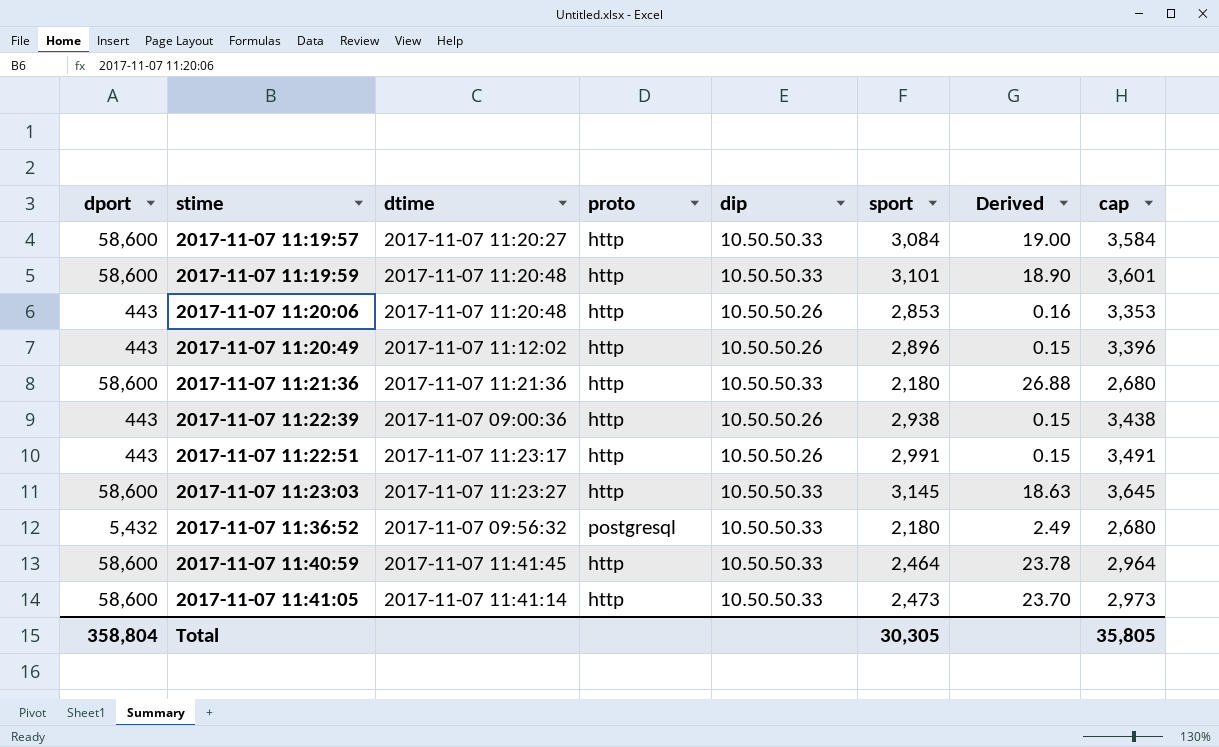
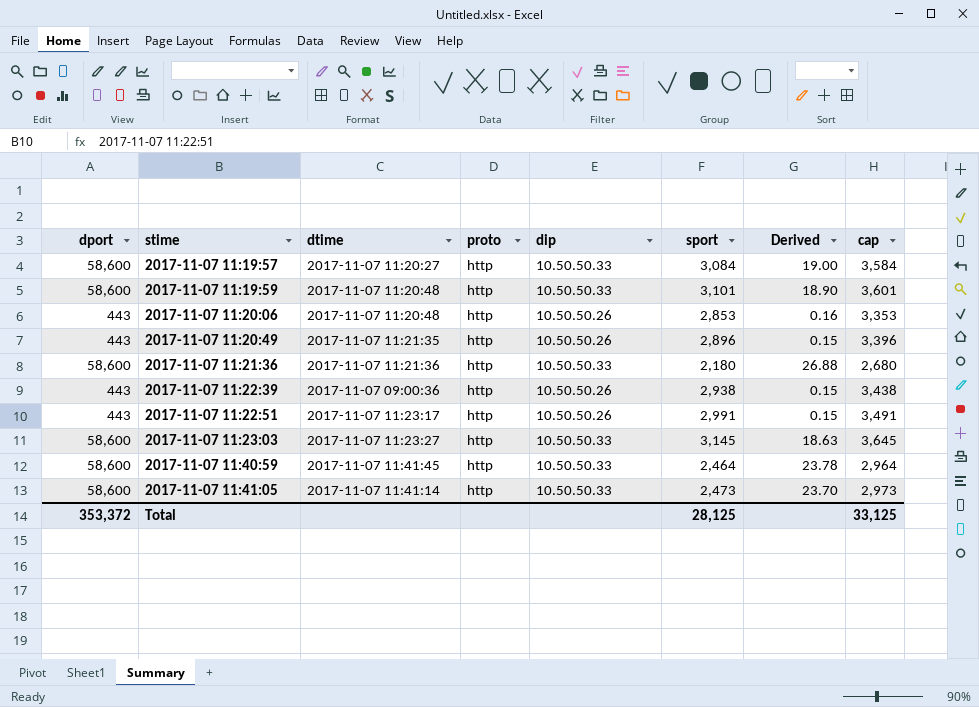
row 2017-11-07 11:36:52: 5,432 | 2017-11-07 09:56:32 | postgresql | 10.50.50.33 | 2,180 | 2.49 | 2,680 -> none
2017-11-07 11:20:49 | dtime: 2017-11-07 11:12:02 -> 2017-11-07 11:21:35
Total | dport: 358,804 -> 353,372
Total | sport: 30,305 -> 28,125
Total | cap: 35,805 -> 33,125

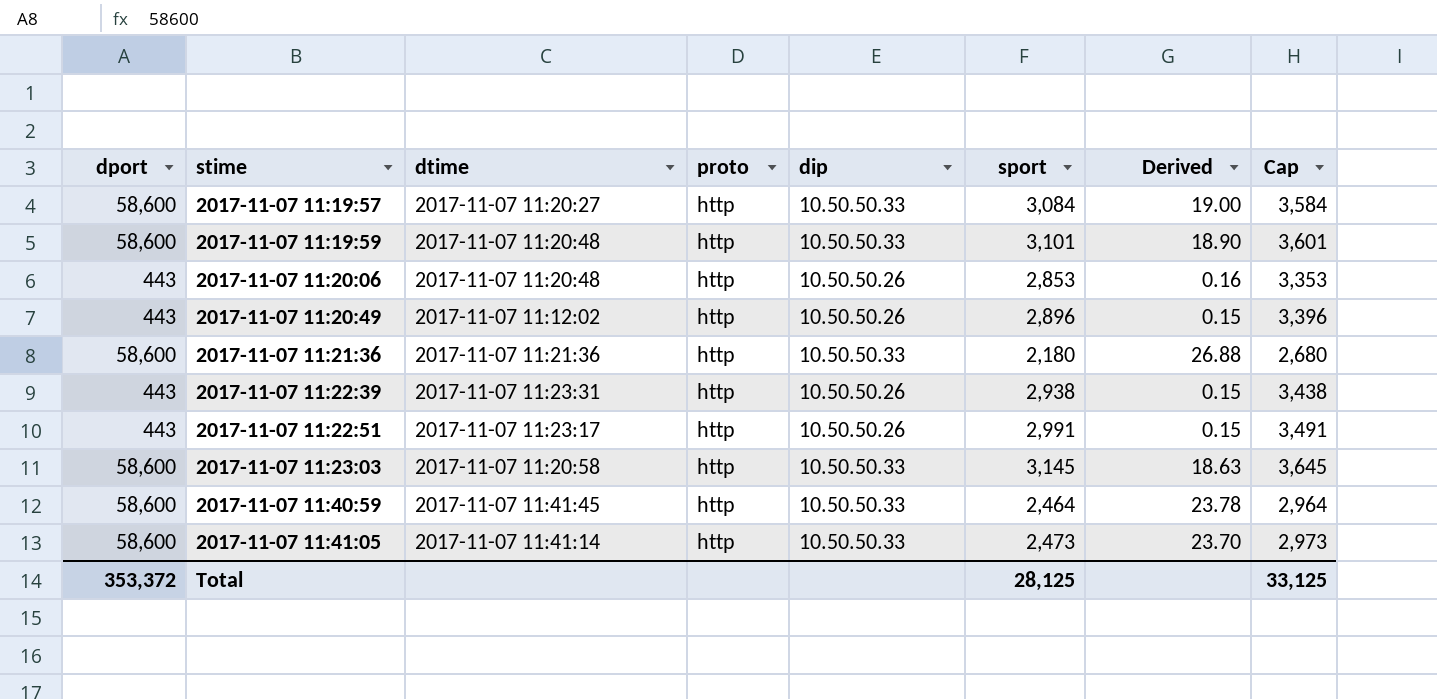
column name: cap -> Cap
2017-11-07 11:20:49 | dtime: 2017-11-07 11:21:35 -> 2017-11-07 11:12:02
2017-11-07 11:22:39 | dtime: 2017-11-07 09:00:36 -> 2017-11-07 11:23:31
2017-11-07 11:23:03 | dtime: 2017-11-07 11:23:27 -> 2017-11-07 11:20:58

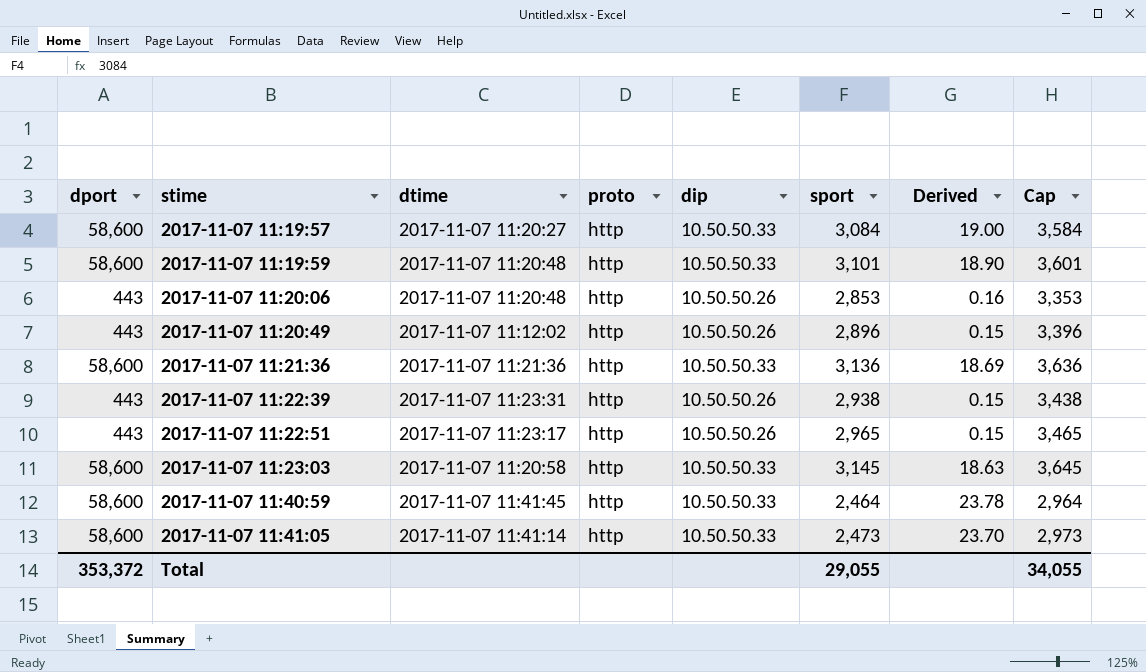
2017-11-07 11:21:36 | sport: 2,180 -> 3,136
2017-11-07 11:21:36 | Derived: 26.88 -> 18.69
2017-11-07 11:21:36 | Cap: 2,680 -> 3,636
2017-11-07 11:22:51 | sport: 2,991 -> 2,965
2017-11-07 11:22:51 | Cap: 3,491 -> 3,465
Total | sport: 28,125 -> 29,055
Total | Cap: 33,125 -> 34,055

